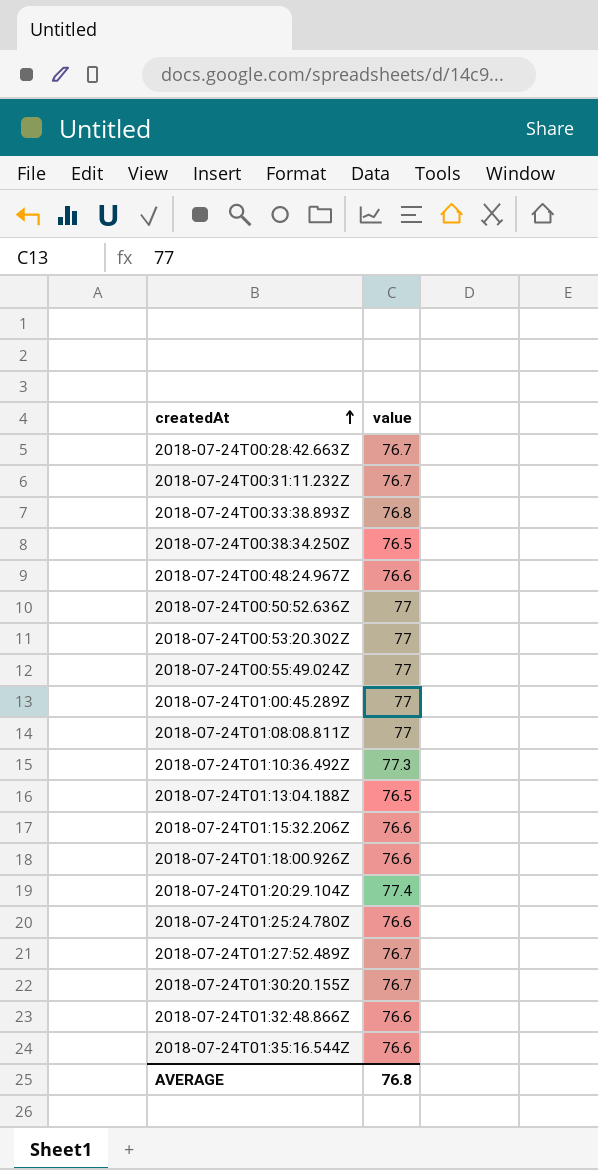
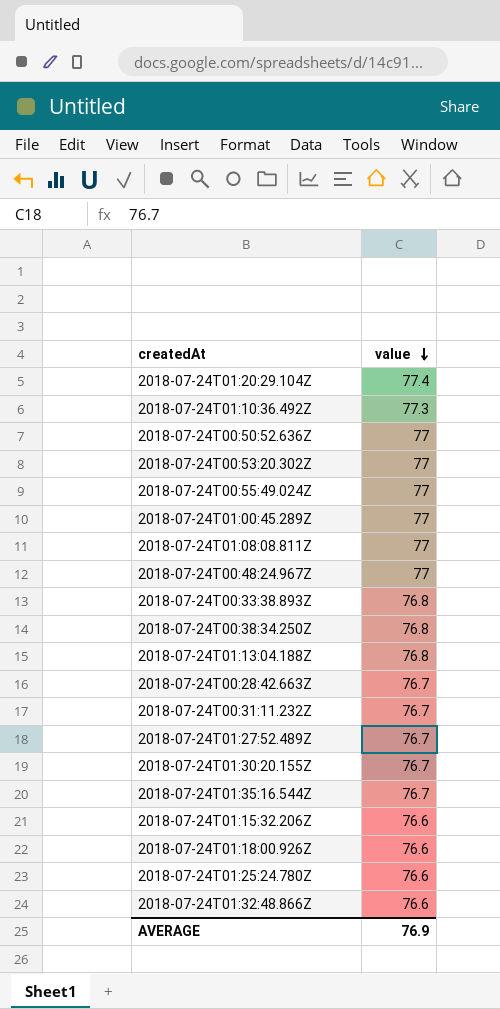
row order: createdAt ascending -> value descending
2018-07-24T00:48:24.967Z | value: 76.6 -> 77
2018-07-24T00:38:34.250Z | value: 76.5 -> 76.8
2018-07-24T01:13:04.188Z | value: 76.5 -> 76.8
2018-07-24T01:35:16.544Z | value: 76.6 -> 76.7
AVERAGE | value: 76.8 -> 76.9

